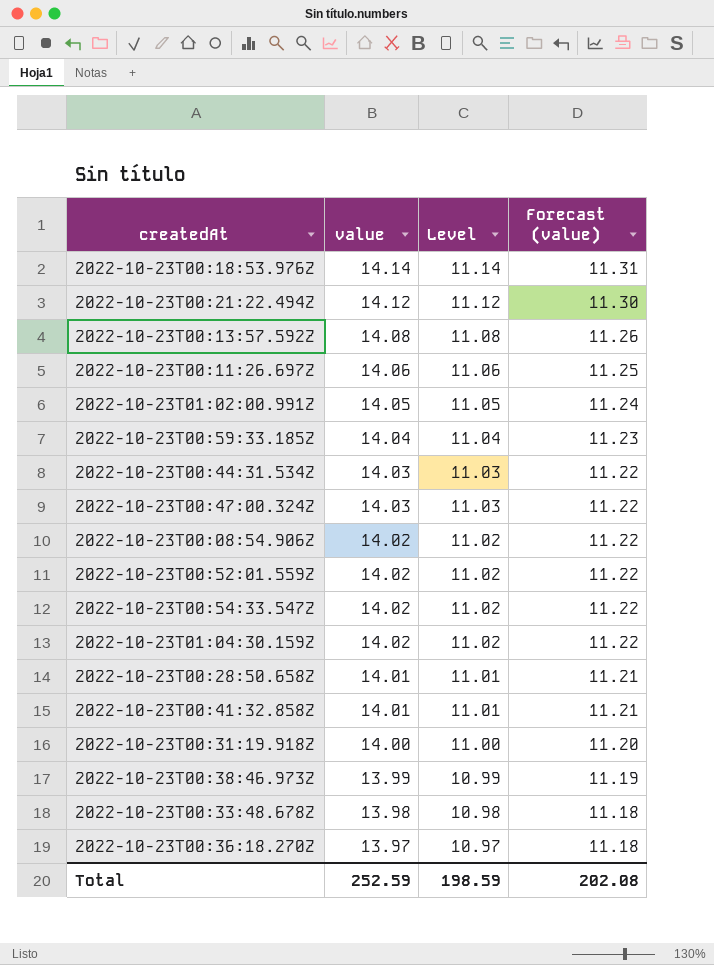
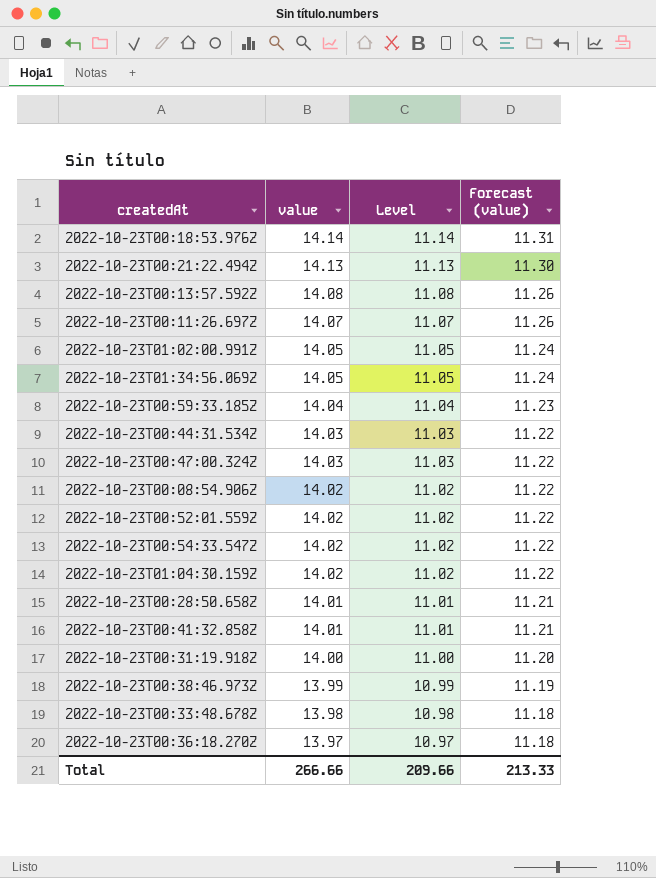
2022-10-23T00:21:22.494Z | value: 14.12 -> 14.13
2022-10-23T00:21:22.494Z | Level: 11.12 -> 11.13
2022-10-23T00:11:26.697Z | value: 14.06 -> 14.07
2022-10-23T00:11:26.697Z | Level: 11.06 -> 11.07
2022-10-23T00:11:26.697Z | Forecast (value): 11.25 -> 11.26
row 2022-10-23T01:34:56.069Z: none -> 14.05 | 11.05 | 11.24
Total | value: 252.59 -> 266.66
Total | Level: 198.59 -> 209.66
Total | Forecast (value): 202.08 -> 213.33

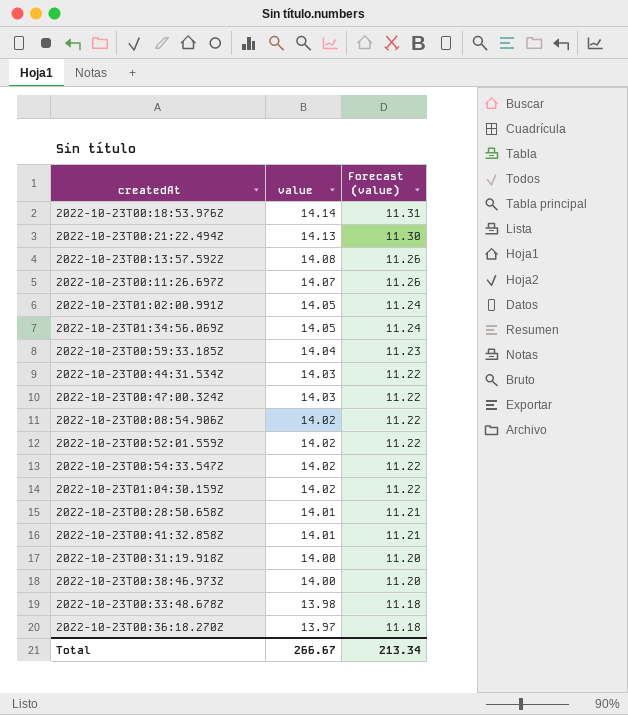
column Level | formula: [value] - 3 -> none
2022-10-23T00:38:46.973Z | value: 13.99 -> 14.00
2022-10-23T00:38:46.973Z | Forecast (value): 11.19 -> 11.20
Total | value: 266.66 -> 266.67
Total | Forecast (value): 213.33 -> 213.34

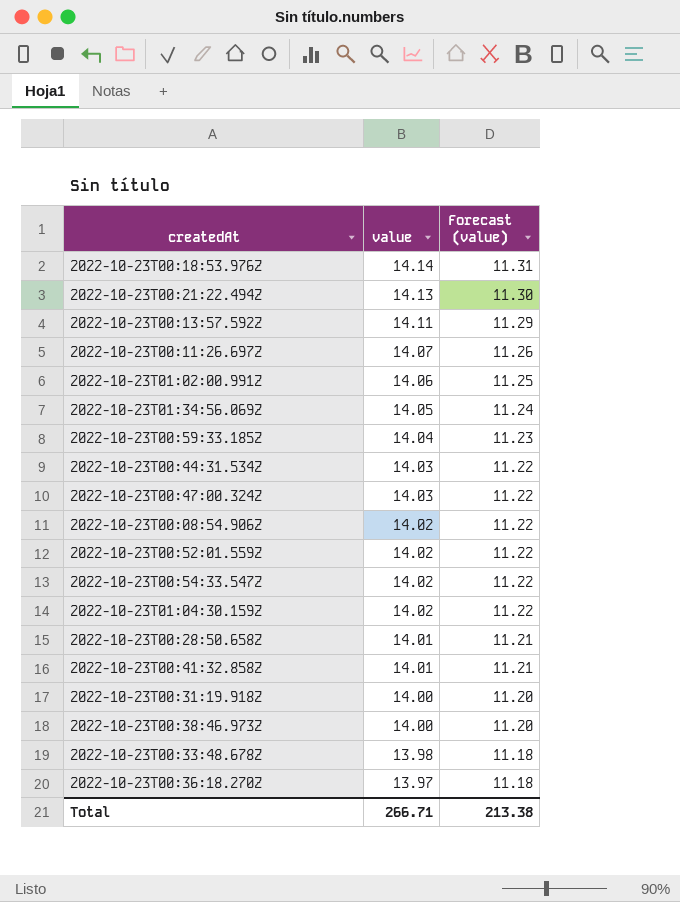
2022-10-23T00:13:57.592Z | value: 14.08 -> 14.11
2022-10-23T00:13:57.592Z | Forecast (value): 11.26 -> 11.29
2022-10-23T01:02:00.991Z | value: 14.05 -> 14.06
2022-10-23T01:02:00.991Z | Forecast (value): 11.24 -> 11.25
Total | value: 266.67 -> 266.71
Total | Forecast (value): 213.34 -> 213.38

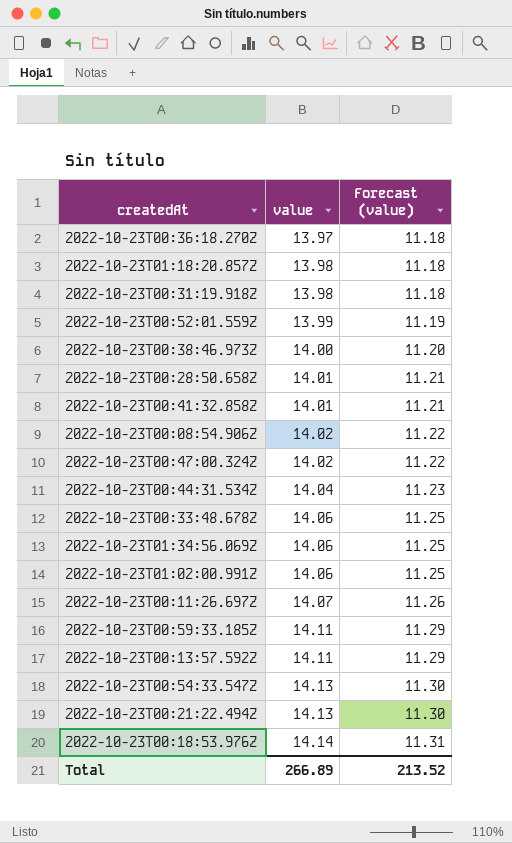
row order: value descending -> value ascending
row 2022-10-23T01:04:30.159Z: 14.02 | 11.22 -> none
row 2022-10-23T01:18:20.857Z: none -> 13.98 | 11.18
2022-10-23T00:31:19.918Z | value: 14.00 -> 13.98
2022-10-23T00:31:19.918Z | Forecast (value): 11.20 -> 11.18
2022-10-23T00:52:01.559Z | value: 14.02 -> 13.99
2022-10-23T00:52:01.559Z | Forecast (value): 11.22 -> 11.19
2022-10-23T00:47:00.324Z | value: 14.03 -> 14.02
2022-10-23T00:44:31.534Z | value: 14.03 -> 14.04
2022-10-23T00:44:31.534Z | Forecast (value): 11.22 -> 11.23
2022-10-23T00:33:48.678Z | value: 13.98 -> 14.06
2022-10-23T00:33:48.678Z | Forecast (value): 11.18 -> 11.25
2022-10-23T01:34:56.069Z | value: 14.05 -> 14.06
2022-10-23T01:34:56.069Z | Forecast (value): 11.24 -> 11.25
2022-10-23T00:59:33.185Z | value: 14.04 -> 14.11
2022-10-23T00:59:33.185Z | Forecast (value): 11.23 -> 11.29
2022-10-23T00:54:33.547Z | value: 14.02 -> 14.13
2022-10-23T00:54:33.547Z | Forecast (value): 11.22 -> 11.30
Total | value: 266.71 -> 266.89
Total | Forecast (value): 213.38 -> 213.52

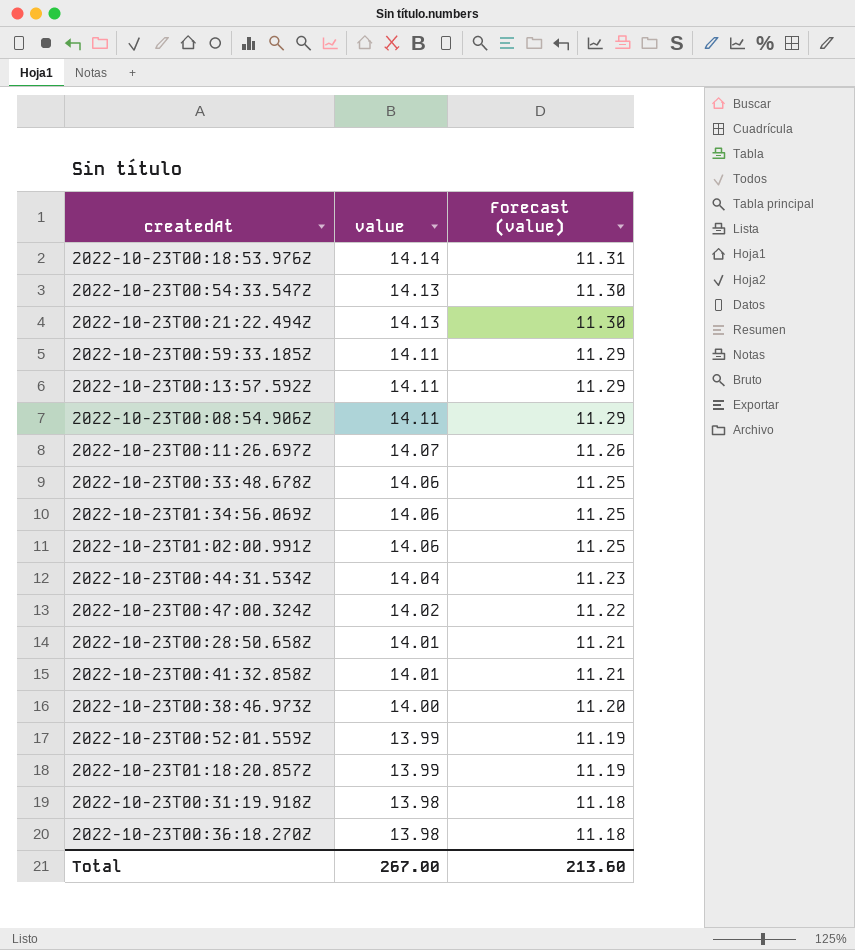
row order: value ascending -> value descending
2022-10-23T00:08:54.906Z | value: 14.02 -> 14.11
2022-10-23T00:08:54.906Z | Forecast (value): 11.22 -> 11.29
2022-10-23T01:18:20.857Z | value: 13.98 -> 13.99
2022-10-23T01:18:20.857Z | Forecast (value): 11.18 -> 11.19
2022-10-23T00:36:18.270Z | value: 13.97 -> 13.98
Total | value: 266.89 -> 267.00
Total | Forecast (value): 213.52 -> 213.60

